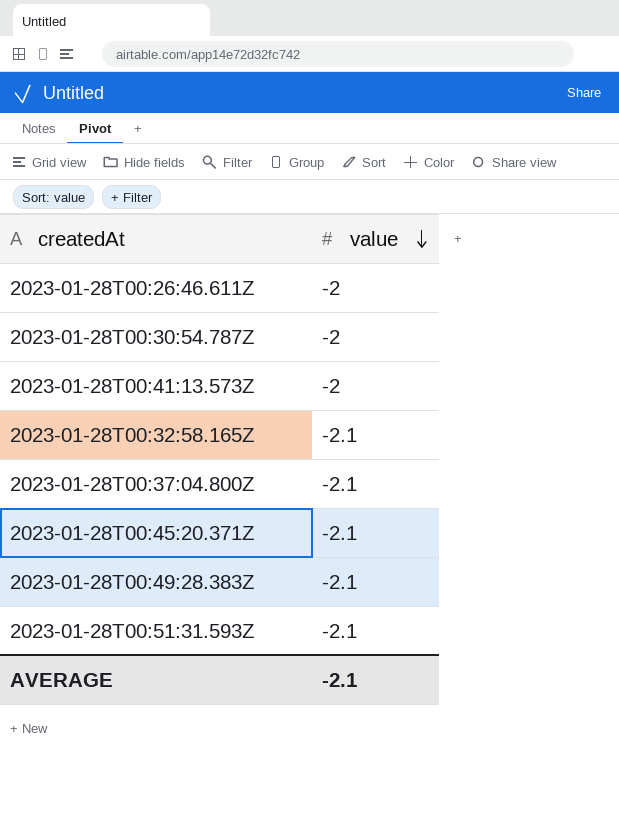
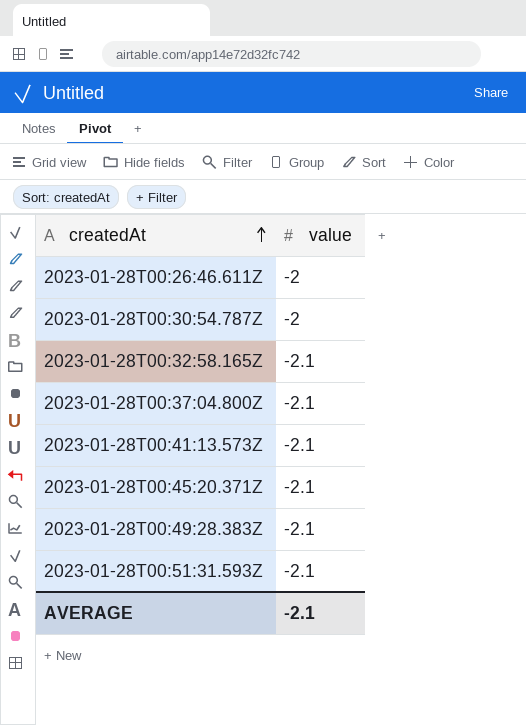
row order: value descending -> createdAt ascending
2023-01-28T00:41:13.573Z | value: -2 -> -2.1

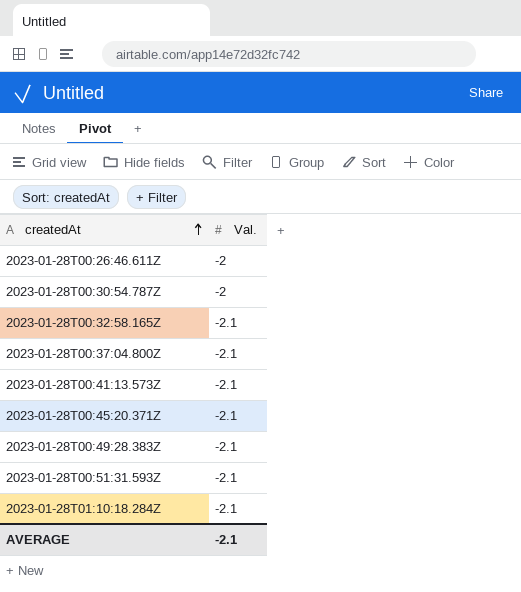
column name: value -> Val.
row 2023-01-28T01:10:18.284Z: none -> -2.1

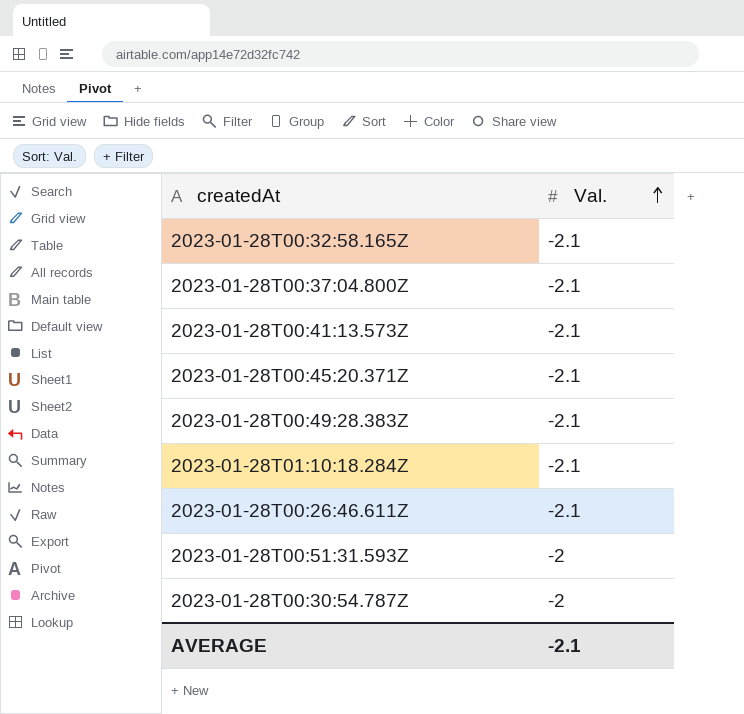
row order: createdAt ascending -> Val. ascending
2023-01-28T00:26:46.611Z | Val.: -2 -> -2.1
2023-01-28T00:51:31.593Z | Val.: -2.1 -> -2

